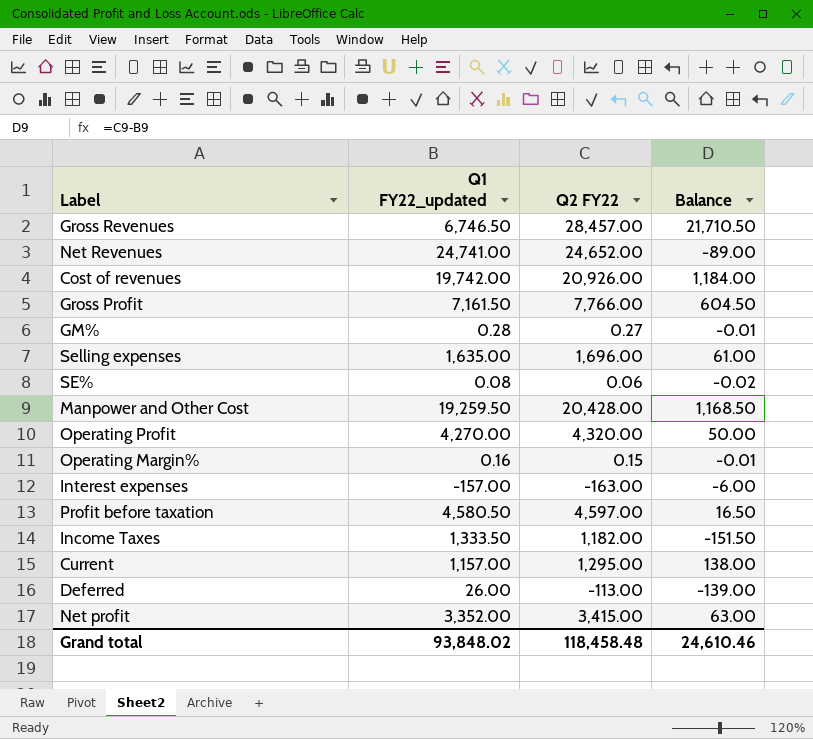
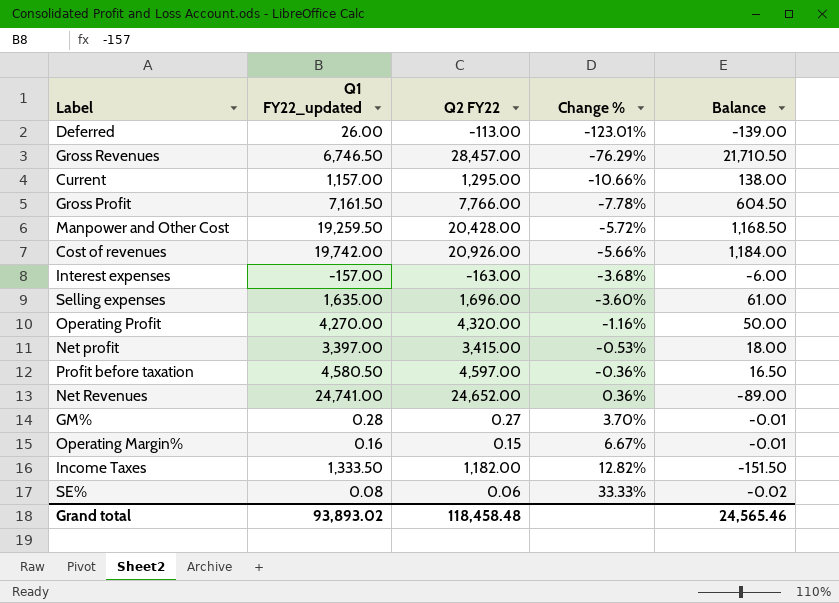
row order: none -> Change % ascending
column Change % | formula: none -> ([Q1 FY22_updated] - [Q2 FY22]) / [Q2 FY22]
Net profit | Q1 FY22_updated: 3,352.00 -> 3,397.00
Net profit | Balance: 63.00 -> 18.00
Grand total | Q1 FY22_updated: 93,848.02 -> 93,893.02
Grand total | Balance: 24,610.46 -> 24,565.46

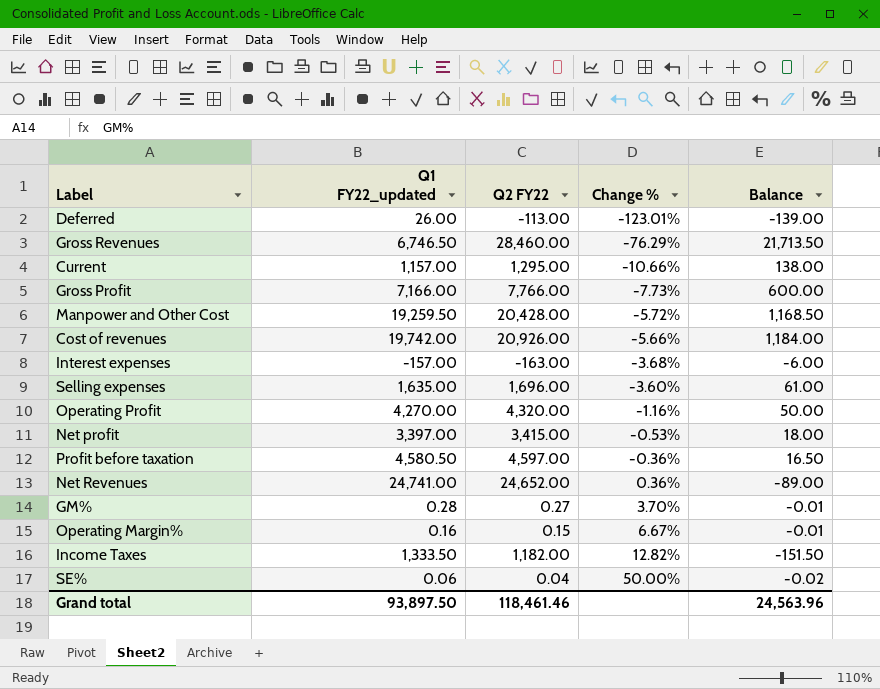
Gross Revenues | Q2 FY22: 28,457.00 -> 28,460.00
Gross Revenues | Balance: 21,710.50 -> 21,713.50
Gross Profit | Q1 FY22_updated: 7,161.50 -> 7,166.00
Gross Profit | Change %: -7.78% -> -7.73%
Gross Profit | Balance: 604.50 -> 600.00
SE% | Q1 FY22_updated: 0.08 -> 0.06
SE% | Q2 FY22: 0.06 -> 0.04
SE% | Change %: 33.33% -> 50.00%
Grand total | Q1 FY22_updated: 93,893.02 -> 93,897.50
Grand total | Q2 FY22: 118,458.48 -> 118,461.46
Grand total | Balance: 24,565.46 -> 24,563.96

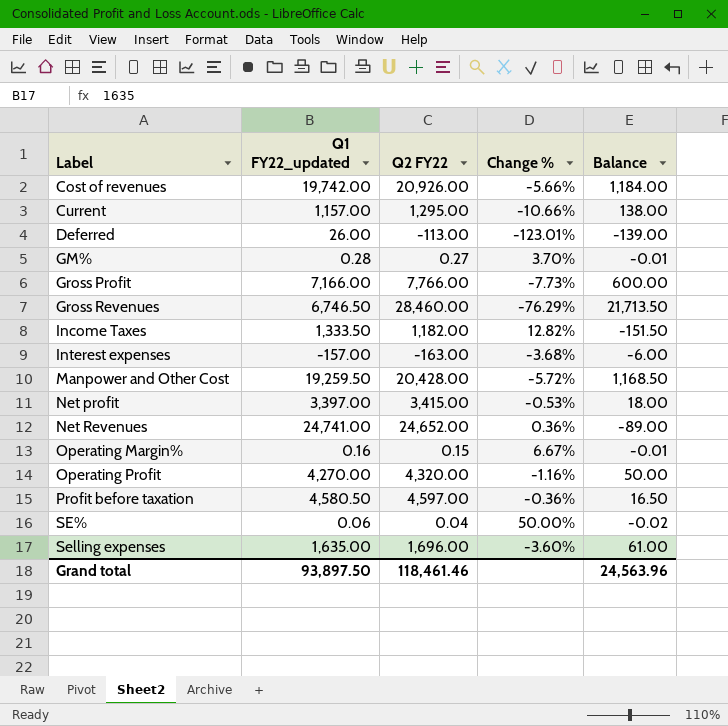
row order: Change % ascending -> Label ascending

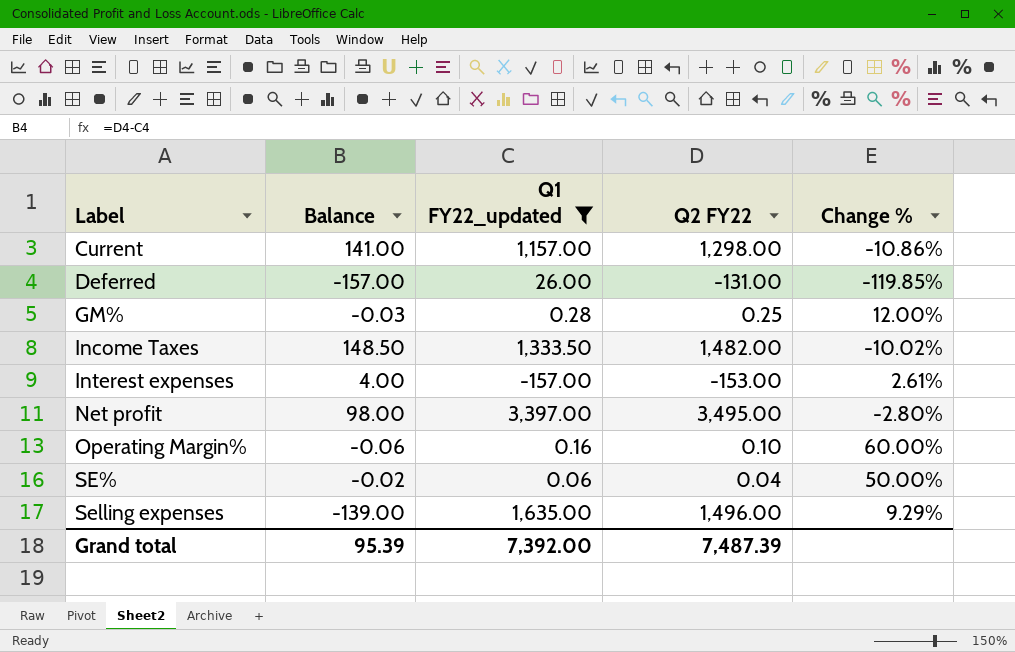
filter: none -> Q1 FY22_updated <= 3,397.00
column Balance | position: 5 -> 2
Current | Balance: 138.00 -> 141.00
Current | Q2 FY22: 1,295.00 -> 1,298.00
Current | Change %: -10.66% -> -10.86%
Deferred | Balance: -139.00 -> -157.00
Deferred | Q2 FY22: -113.00 -> -131.00
Deferred | Change %: -123.01% -> -119.85%
GM% | Balance: -0.01 -> -0.03
GM% | Q2 FY22: 0.27 -> 0.25
GM% | Change %: 3.70% -> 12.00%
Income Taxes | Balance: -151.50 -> 148.50
Income Taxes | Q2 FY22: 1,182.00 -> 1,482.00
Income Taxes | Change %: 12.82% -> -10.02%
Interest expenses | Balance: -6.00 -> 4.00
Interest expenses | Q2 FY22: -163.00 -> -153.00
Interest expenses | Change %: -3.68% -> 2.61%
Net profit | Balance: 18.00 -> 98.00
Net profit | Q2 FY22: 3,415.00 -> 3,495.00
Net profit | Change %: -0.53% -> -2.80%
Operating Margin% | Balance: -0.01 -> -0.06
Operating Margin% | Q2 FY22: 0.15 -> 0.10
Operating Margin% | Change %: 6.67% -> 60.00%
Selling expenses | Balance: 61.00 -> -139.00
Selling expenses | Q2 FY22: 1,696.00 -> 1,496.00
Selling expenses | Change %: -3.60% -> 9.29%
Grand total | Balance: 24,563.96 -> 95.39
Grand total | Q1 FY22_updated: 93,897.50 -> 7,392.00
Grand total | Q2 FY22: 118,461.46 -> 7,487.39

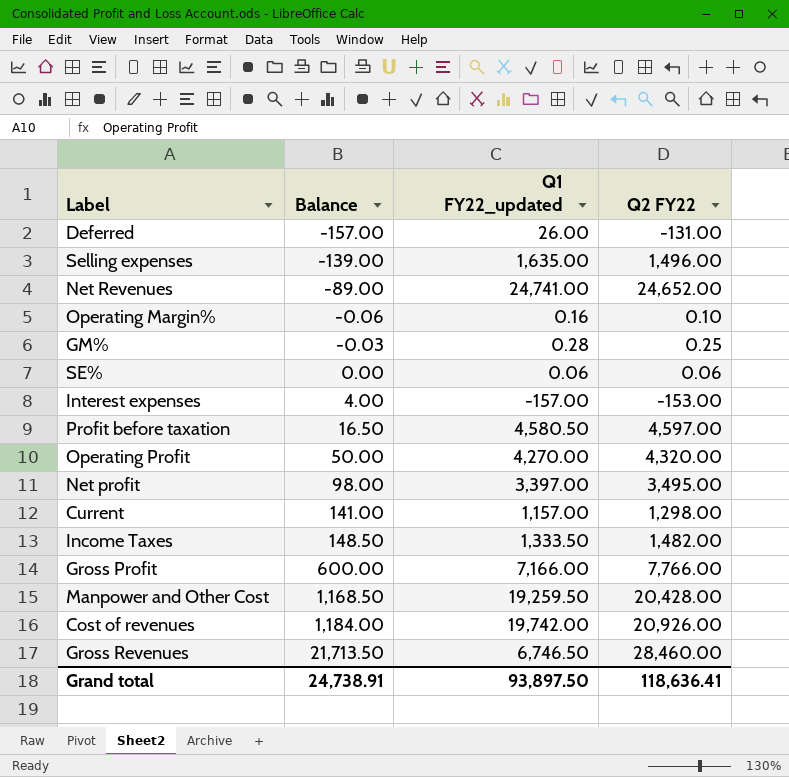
filter: Q1 FY22_updated <= 3,397.00 -> none
row order: Label ascending -> Balance ascending
column Change % | formula: ([Q1 FY22_updated] - [Q2 FY22]) / [Q2 FY22] -> none
SE% | Balance: -0.02 -> 0.00
SE% | Q2 FY22: 0.04 -> 0.06
Grand total | Balance: 95.39 -> 24,738.91
Grand total | Q1 FY22_updated: 7,392.00 -> 93,897.50
Grand total | Q2 FY22: 7,487.39 -> 118,636.41

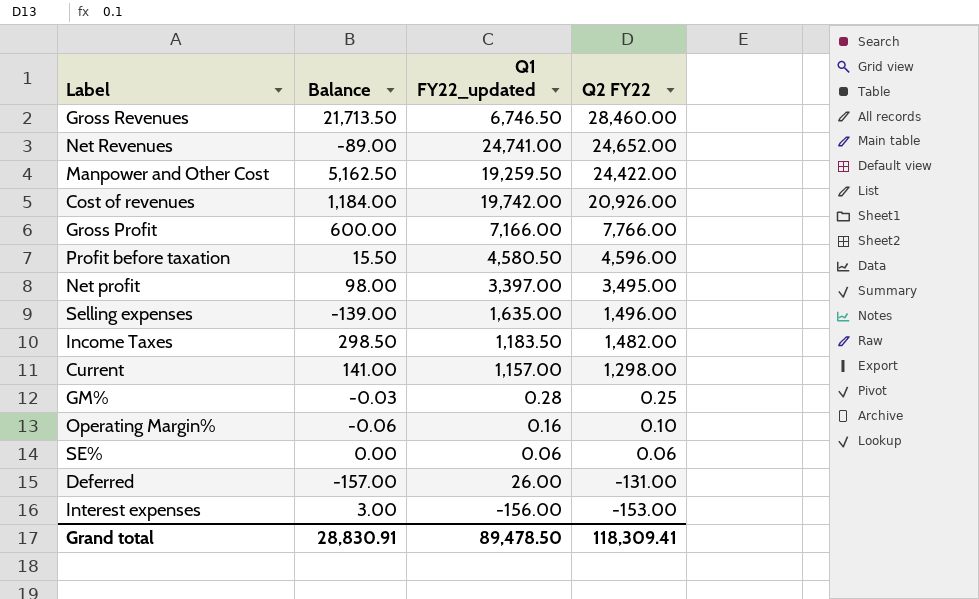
row order: Balance ascending -> Q2 FY22 descending
row Operating Profit: 50.00 | 4,270.00 | 4,320.00 -> none
Manpower and Other Cost | Balance: 1,168.50 -> 5,162.50
Manpower and Other Cost | Q2 FY22: 20,428.00 -> 24,422.00
Profit before taxation | Balance: 16.50 -> 15.50
Profit before taxation | Q2 FY22: 4,597.00 -> 4,596.00
Income Taxes | Balance: 148.50 -> 298.50
Income Taxes | Q1 FY22_updated: 1,333.50 -> 1,183.50
Interest expenses | Balance: 4.00 -> 3.00
Interest expenses | Q1 FY22_updated: -157.00 -> -156.00
Grand total | Balance: 24,738.91 -> 28,830.91
Grand total | Q1 FY22_updated: 93,897.50 -> 89,478.50
Grand total | Q2 FY22: 118,636.41 -> 118,309.41

